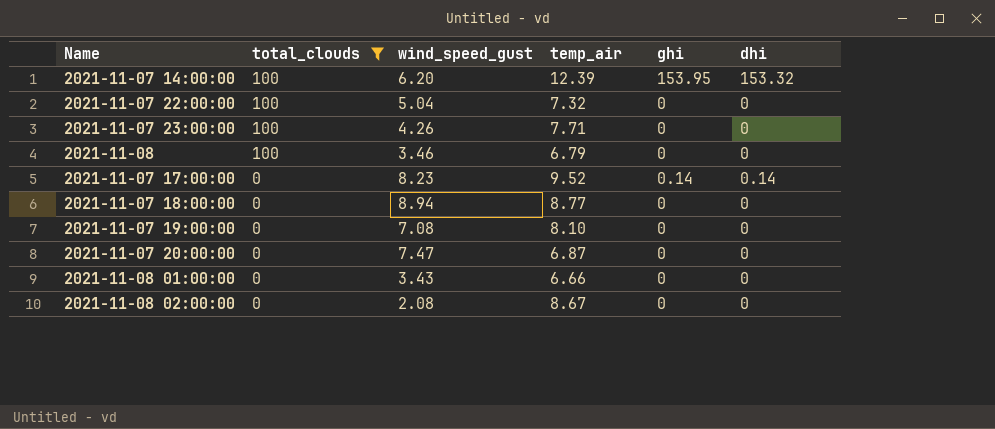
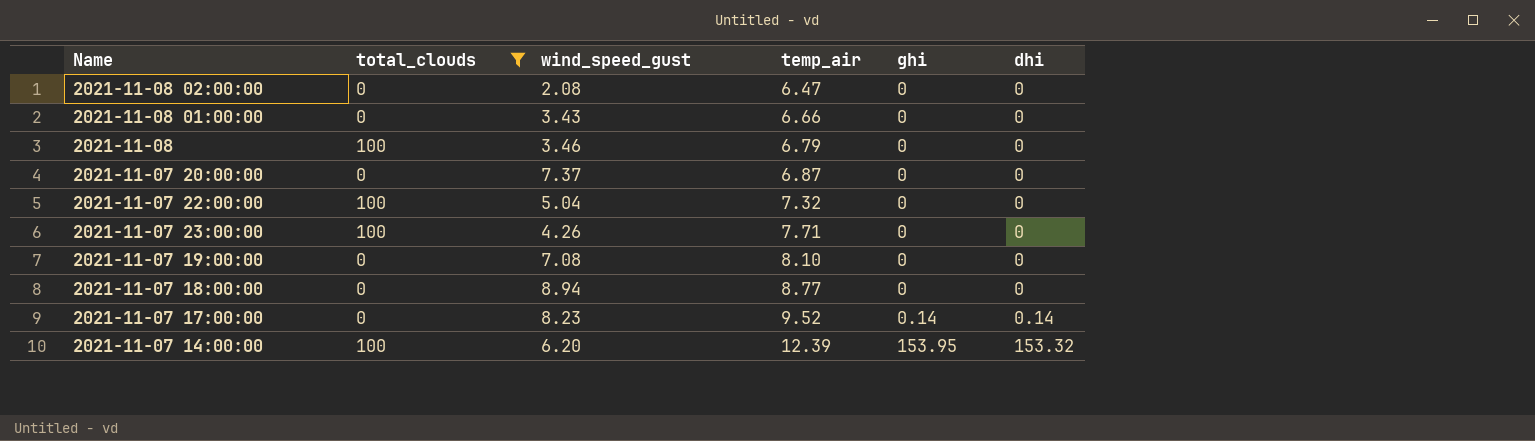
row order: total_clouds descending -> temp_air ascending
2021-11-08 02:00:00 | temp_air: 8.67 -> 6.47
2021-11-07 20:00:00 | wind_speed_gust: 7.47 -> 7.37

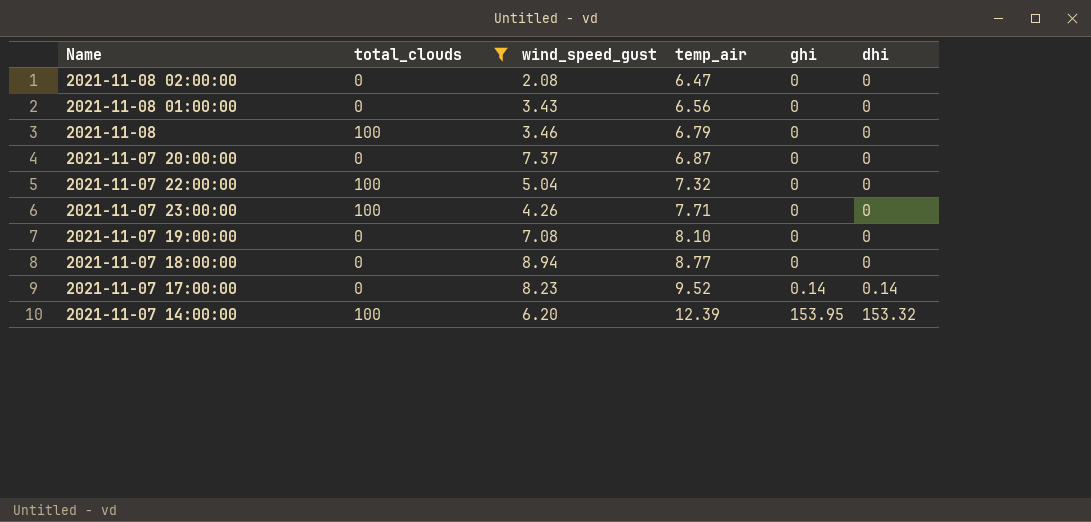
2021-11-08 01:00:00 | temp_air: 6.66 -> 6.56

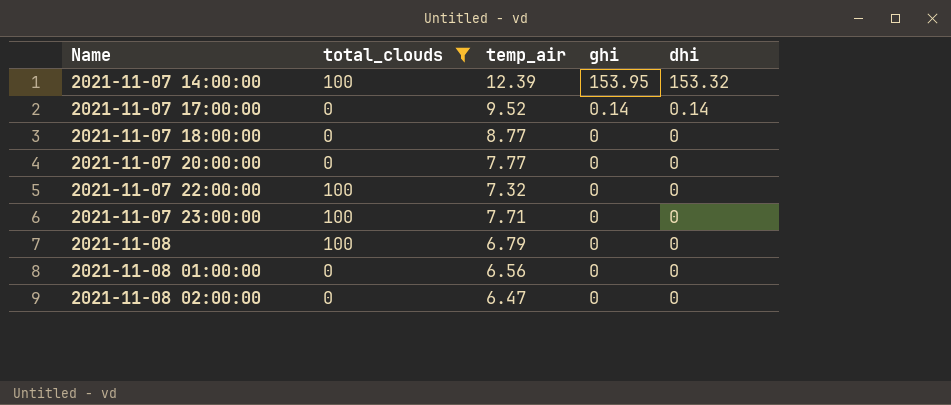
row order: temp_air ascending -> Name ascending
column wind_speed_gust | position: 3 -> none
row 2021-11-07 19:00:00: 0 | 7.08 | 8.10 | 0 | 0 -> none
2021-11-07 20:00:00 | temp_air: 6.87 -> 7.77

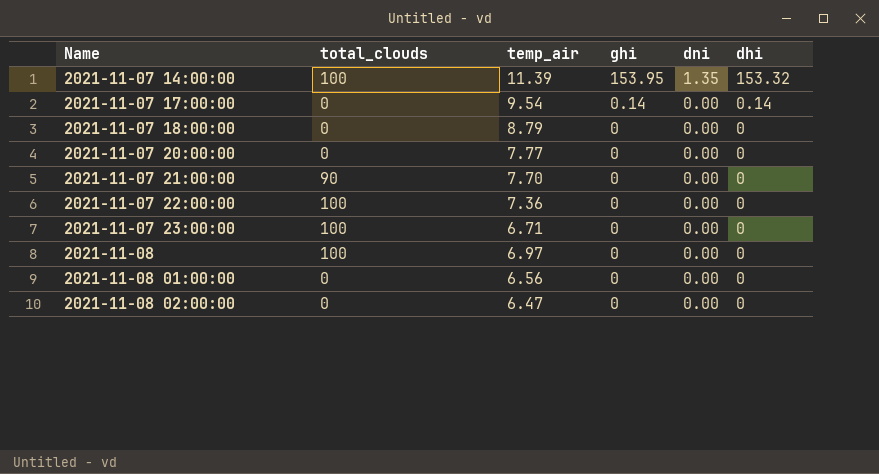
filter: total_clouds != 90 -> none
column dni | position: none -> 5
2021-11-07 14:00:00 | temp_air: 12.39 -> 11.39
2021-11-07 17:00:00 | temp_air: 9.52 -> 9.54
2021-11-07 18:00:00 | temp_air: 8.77 -> 8.79
2021-11-07 22:00:00 | temp_air: 7.32 -> 7.36
2021-11-07 23:00:00 | temp_air: 7.71 -> 6.71
2021-11-08 | temp_air: 6.79 -> 6.97

